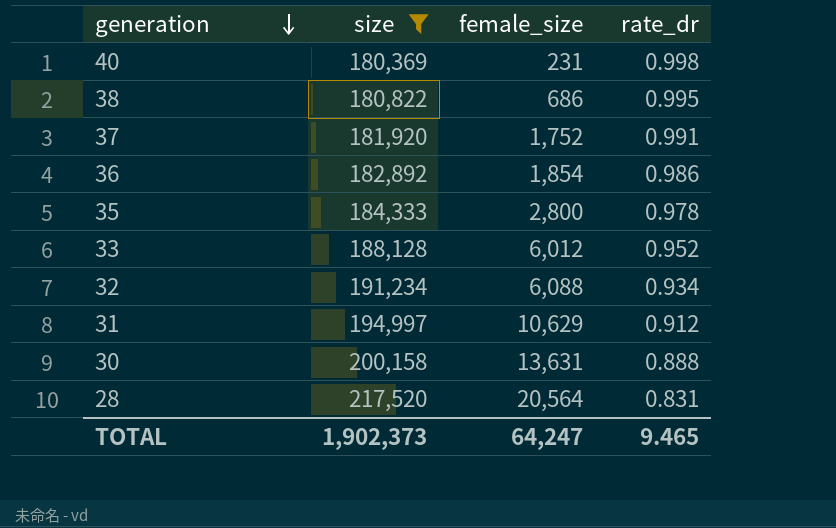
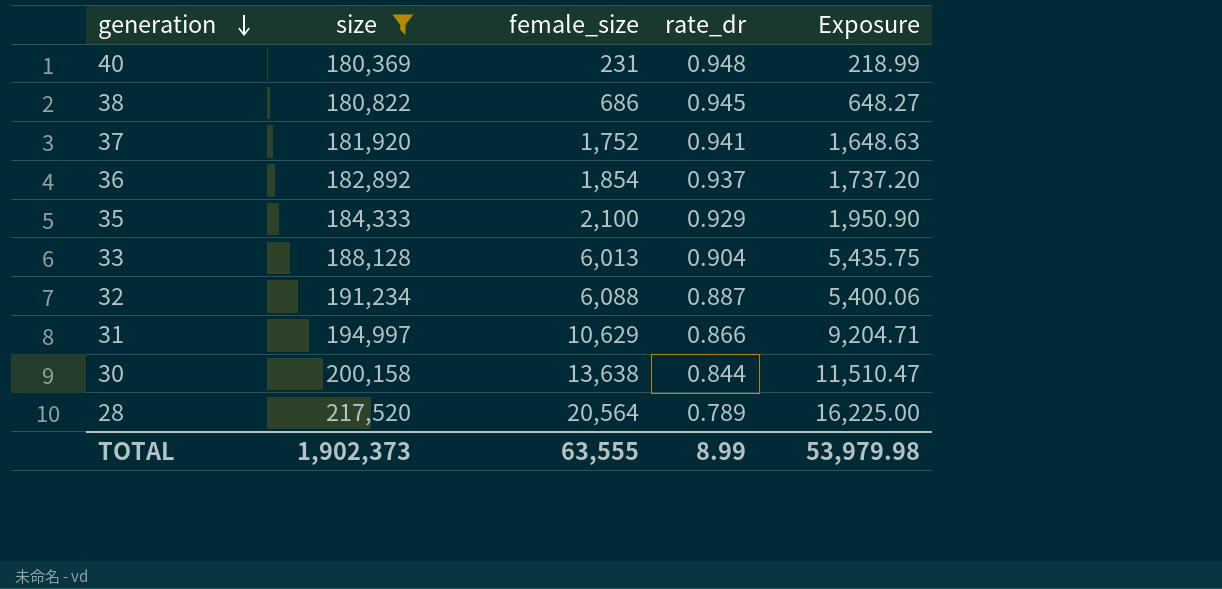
column Exposure | formula: none -> [female_size] * [rate_dr]
40 | rate_dr: 0.998 -> 0.948
38 | rate_dr: 0.995 -> 0.945
37 | rate_dr: 0.991 -> 0.941
36 | rate_dr: 0.986 -> 0.937
35 | female_size: 2,800 -> 2,100
35 | rate_dr: 0.978 -> 0.929
33 | female_size: 6,012 -> 6,013
33 | rate_dr: 0.952 -> 0.904
32 | rate_dr: 0.934 -> 0.887
31 | rate_dr: 0.912 -> 0.866
30 | female_size: 13,631 -> 13,638
30 | rate_dr: 0.888 -> 0.844
28 | rate_dr: 0.831 -> 0.789
TOTAL | female_size: 64,247 -> 63,555
TOTAL | rate_dr: 9.465 -> 8.99

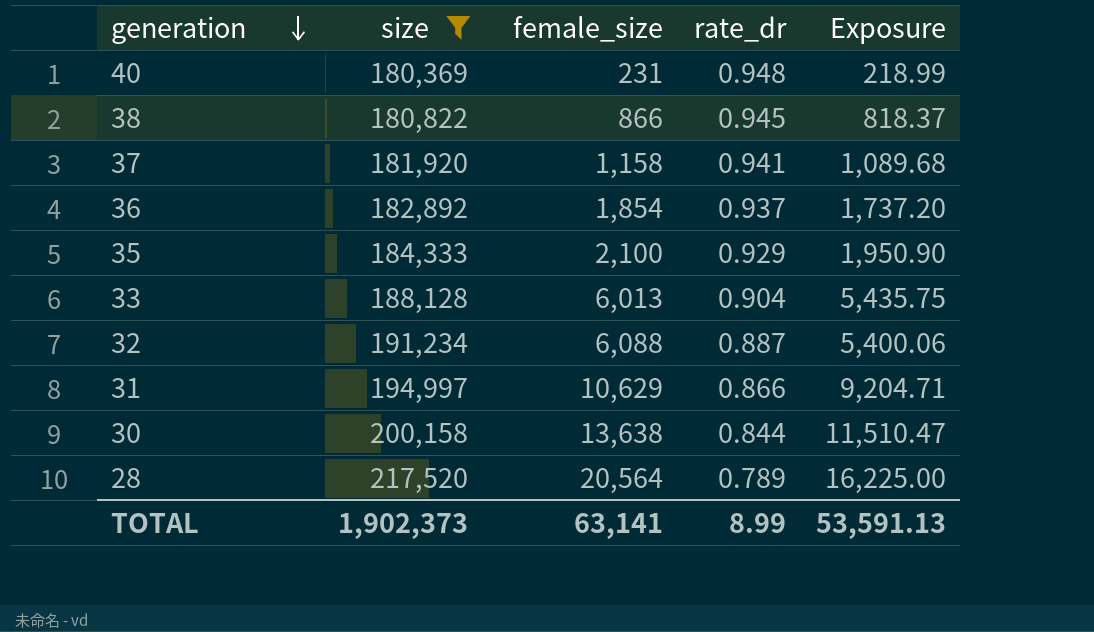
38 | female_size: 686 -> 866
38 | Exposure: 648.27 -> 818.37
37 | female_size: 1,752 -> 1,158
37 | Exposure: 1,648.63 -> 1,089.68
TOTAL | female_size: 63,555 -> 63,141
TOTAL | Exposure: 53,979.98 -> 53,591.13

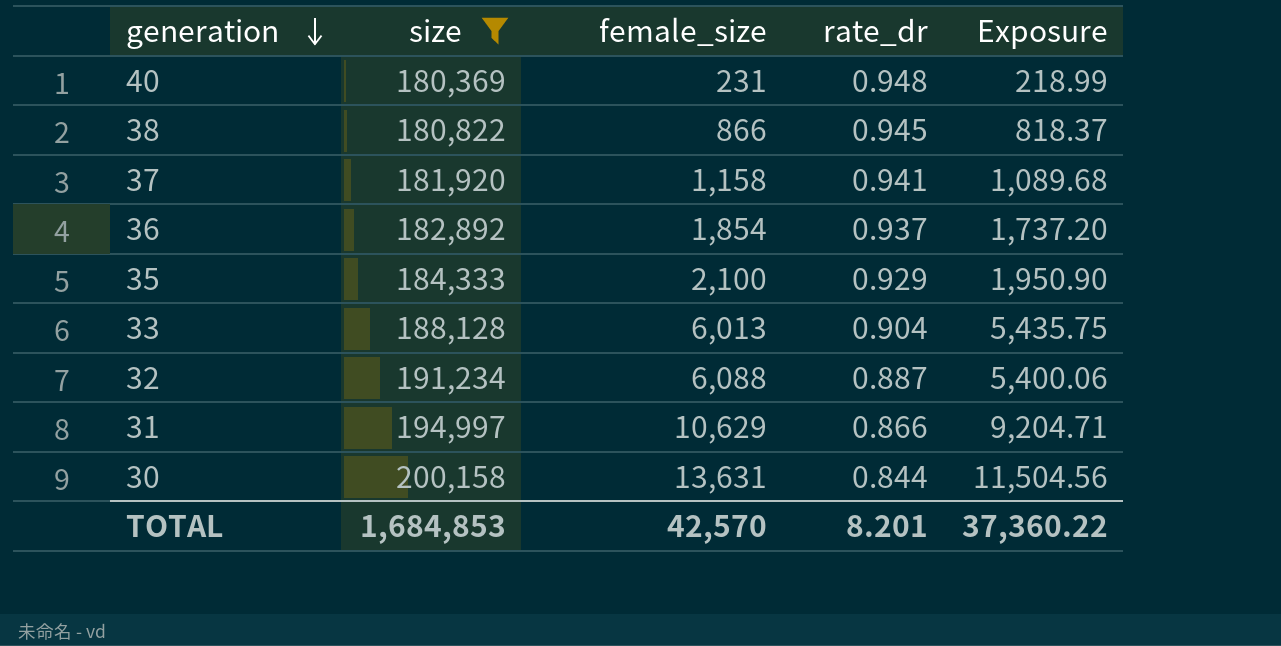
row 28: 217,520 | 20,564 | 0.789 | 16,225.00 -> none
30 | female_size: 13,638 -> 13,631
30 | Exposure: 11,510.47 -> 11,504.56
TOTAL | size: 1,902,373 -> 1,684,853
TOTAL | female_size: 63,141 -> 42,570
TOTAL | rate_dr: 8.99 -> 8.201
TOTAL | Exposure: 53,591.13 -> 37,360.22

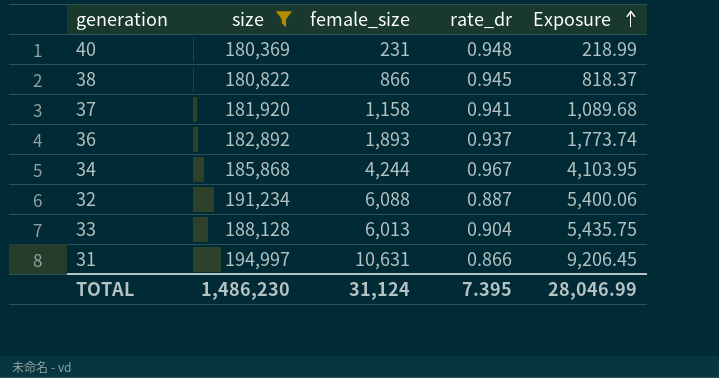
row order: generation descending -> Exposure ascending
row 35: 184,333 | 2,100 | 0.929 | 1,950.90 -> none
row 30: 200,158 | 13,631 | 0.844 | 11,504.56 -> none
36 | female_size: 1,854 -> 1,893
36 | Exposure: 1,737.20 -> 1,773.74
row 34: none -> 185,868 | 4,244 | 0.967 | 4,103.95
31 | female_size: 10,629 -> 10,631
31 | Exposure: 9,204.71 -> 9,206.45
TOTAL | size: 1,684,853 -> 1,486,230
TOTAL | female_size: 42,570 -> 31,124
TOTAL | rate_dr: 8.201 -> 7.395
TOTAL | Exposure: 37,360.22 -> 28,046.99

